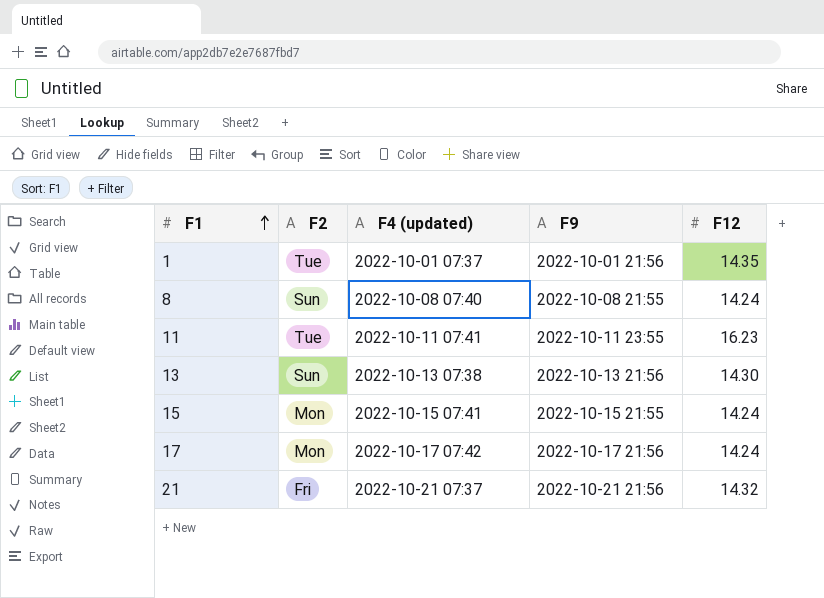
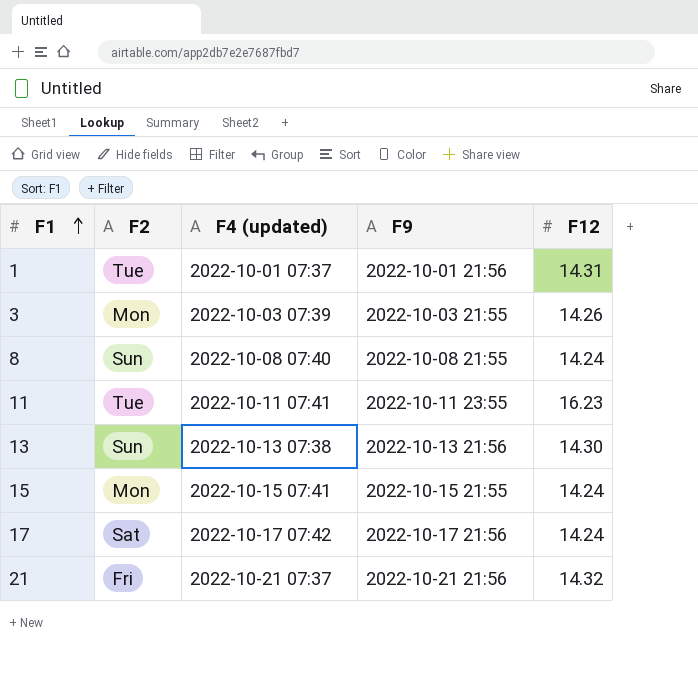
1 | F12: 14.35 -> 14.31
row 3: none -> Mon | 2022-10-03 07:39 | 2022-10-03 21:55 | 14.26
17 | F2: Mon -> Sat

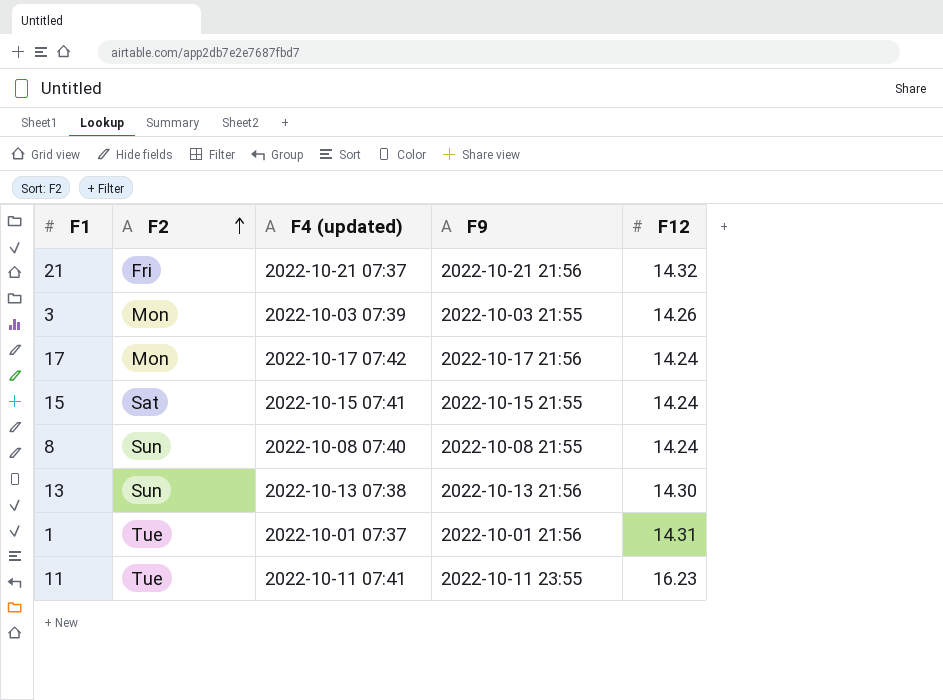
row order: F1 ascending -> F2 ascending
17 | F2: Sat -> Mon
15 | F2: Mon -> Sat

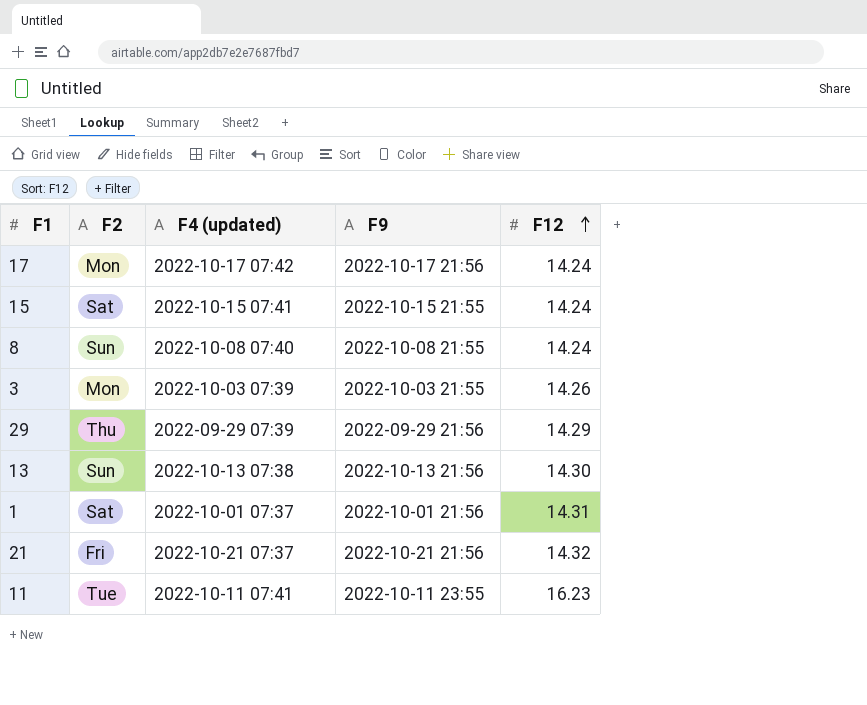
row order: F2 ascending -> F12 ascending
row 29: none -> Thu | 2022-09-29 07:39 | 2022-09-29 21:56 | 14.29
1 | F2: Tue -> Sat

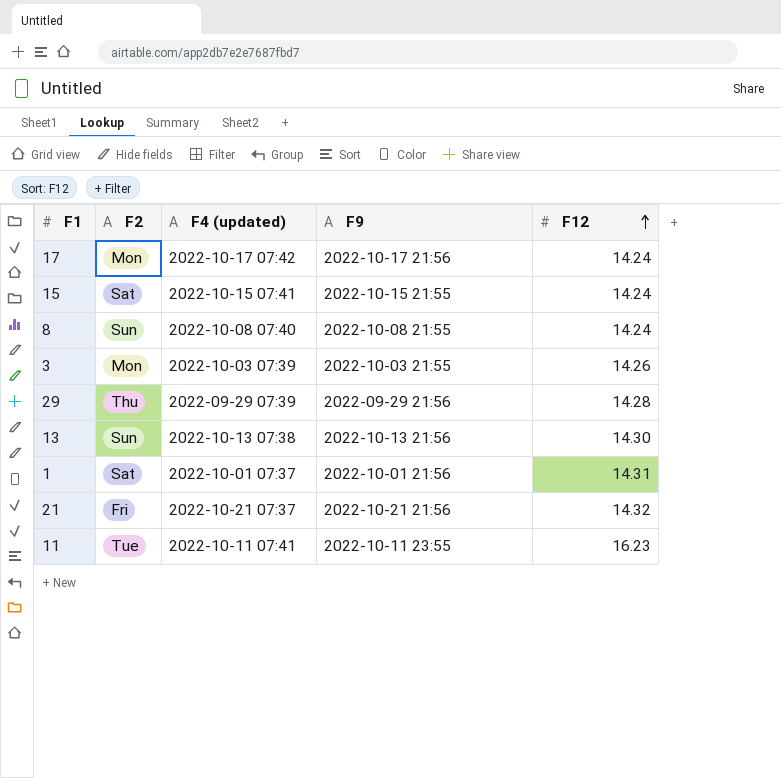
29 | F12: 14.29 -> 14.28

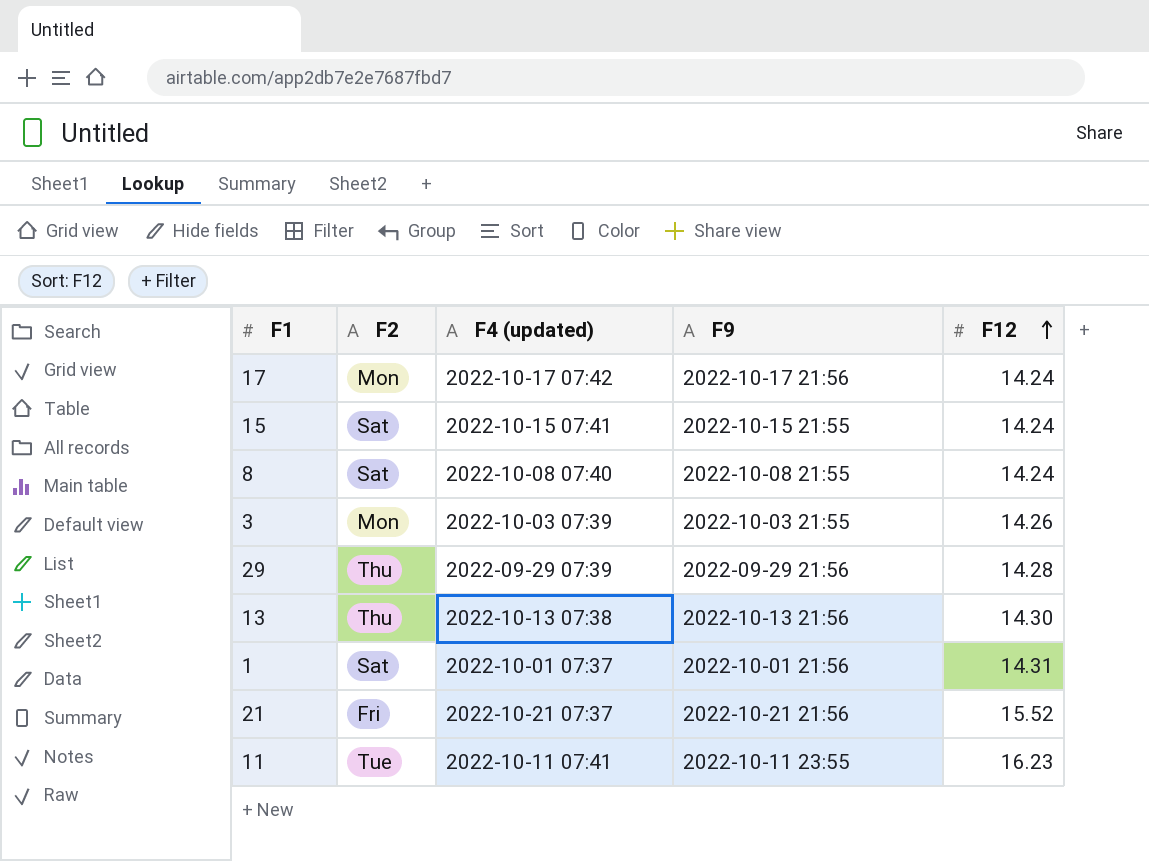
8 | F2: Sun -> Sat
13 | F2: Sun -> Thu
21 | F12: 14.32 -> 15.52

